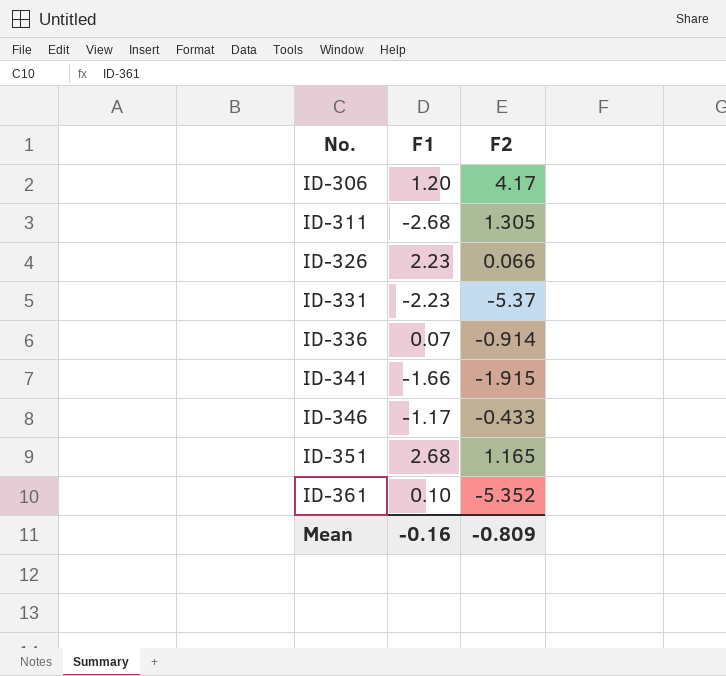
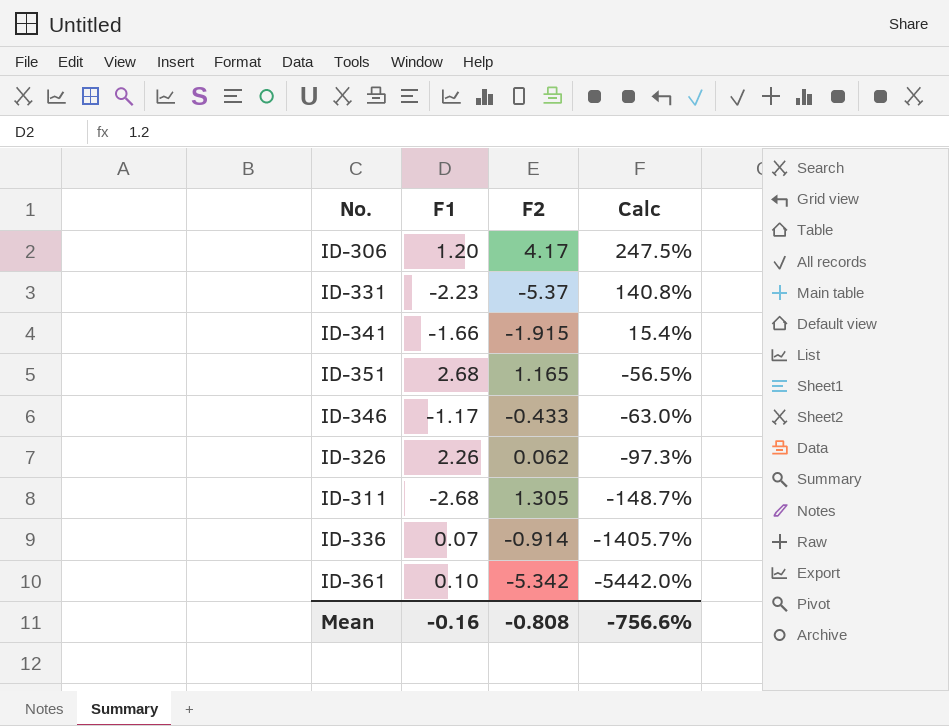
row order: No. ascending -> Calc descending
column Calc | formula: none -> ([F2] - [F1]) / [F1]
ID-326 | F1: 2.23 -> 2.26
ID-326 | F2: 0.066 -> 0.062
ID-361 | F2: -5.352 -> -5.342
Mean | F2: -0.809 -> -0.808

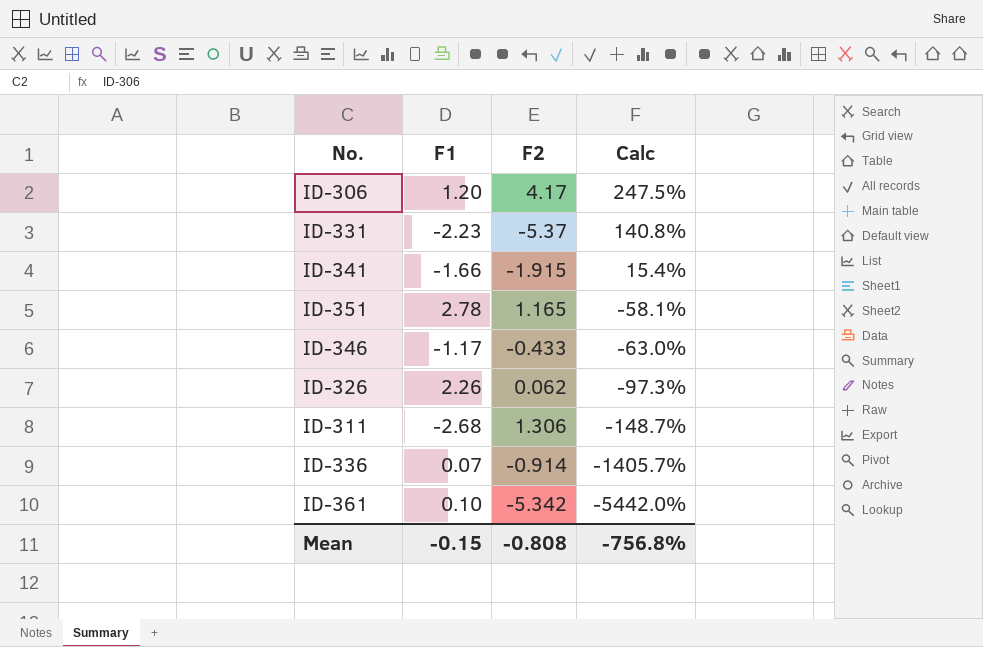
ID-351 | F1: 2.68 -> 2.78
ID-351 | Calc: -56.5% -> -58.1%
ID-311 | F2: 1.305 -> 1.306
Mean | F1: -0.16 -> -0.15
Mean | Calc: -756.6% -> -756.8%

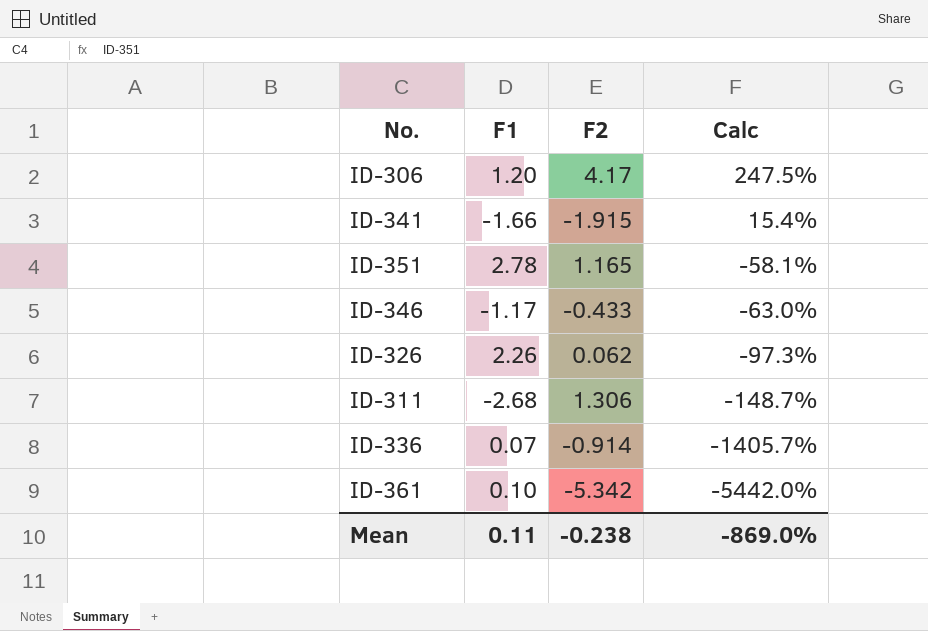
row ID-331: -2.23 | -5.37 | 140.8% -> none
Mean | F1: -0.15 -> 0.11
Mean | F2: -0.808 -> -0.238
Mean | Calc: -756.8% -> -869.0%

